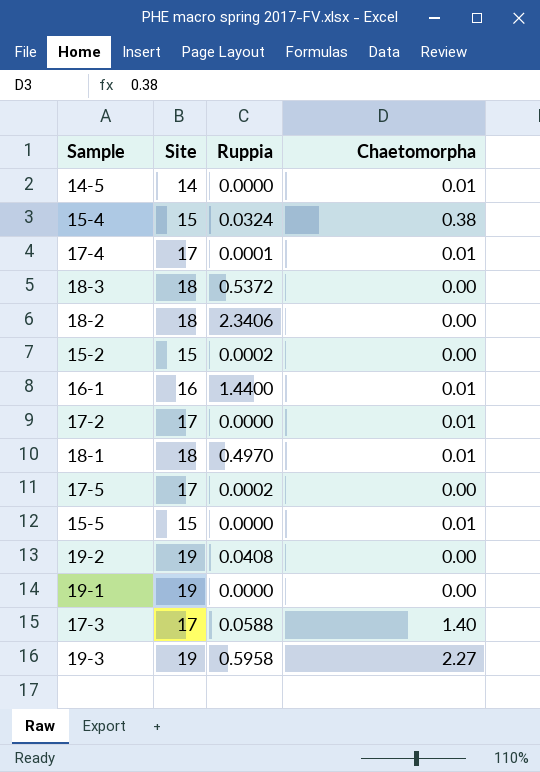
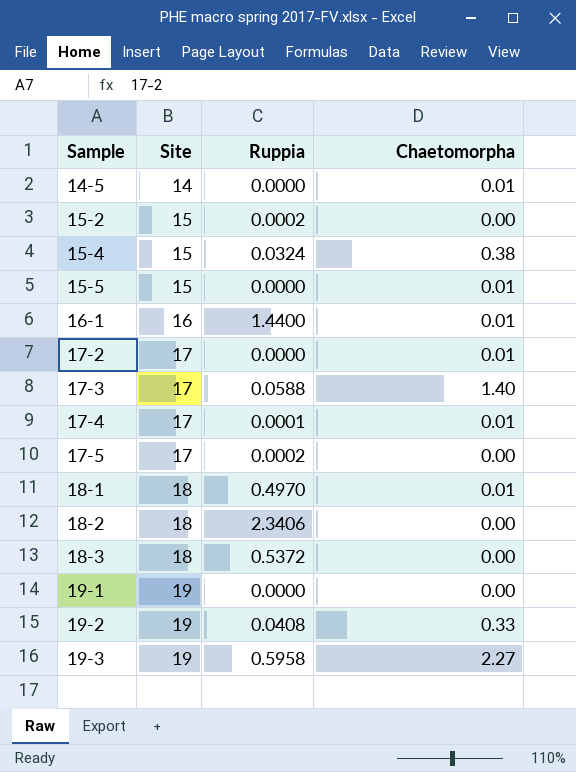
row order: none -> Sample ascending
19-2 | Chaetomorpha: 0.00 -> 0.33

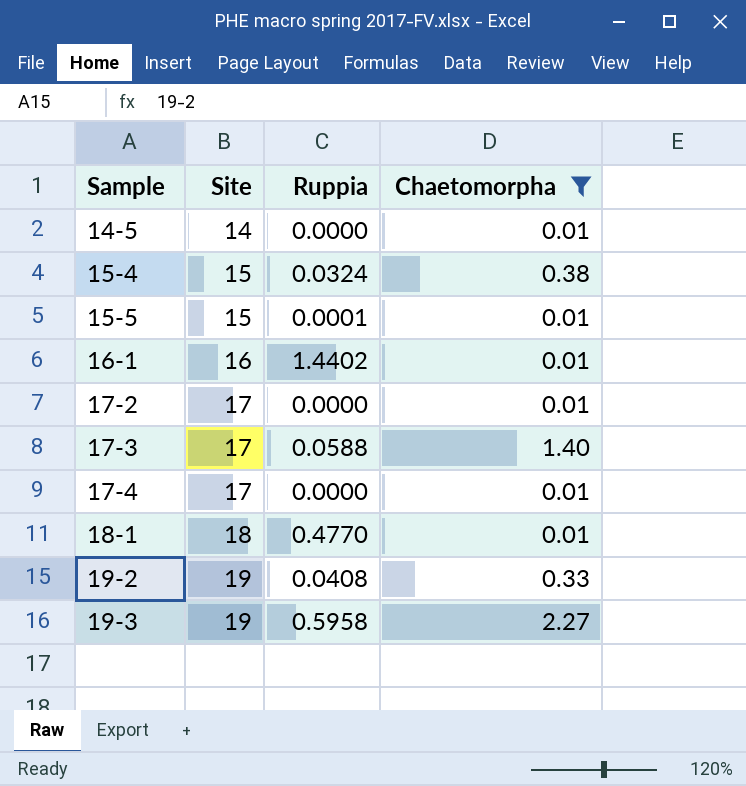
filter: none -> Chaetomorpha != 0.00
15-5 | Ruppia: 0.0000 -> 0.0001
16-1 | Ruppia: 1.4400 -> 1.4402
17-4 | Ruppia: 0.0001 -> 0.0000
18-1 | Ruppia: 0.4970 -> 0.4770

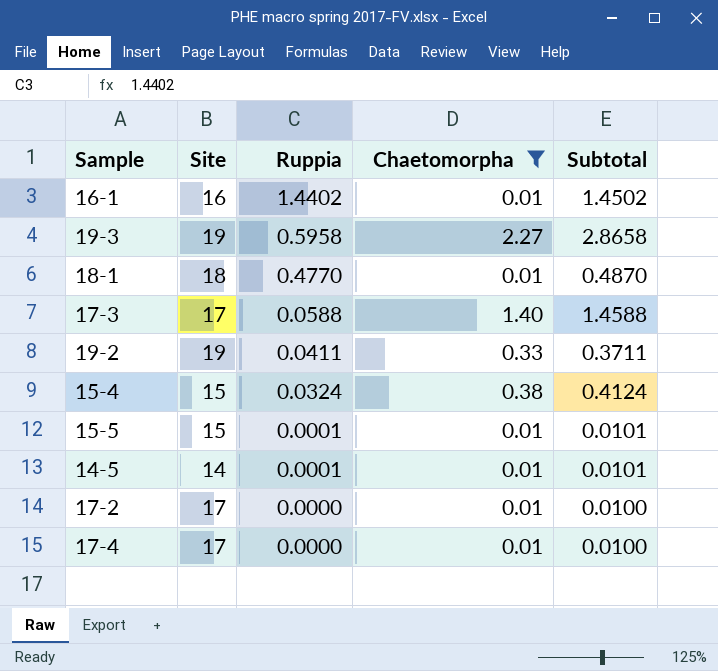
row order: Sample ascending -> Ruppia descending
column Subtotal | formula: none -> [Ruppia] + [Chaetomorpha]
19-2 | Ruppia: 0.0408 -> 0.0411
14-5 | Ruppia: 0.0000 -> 0.0001

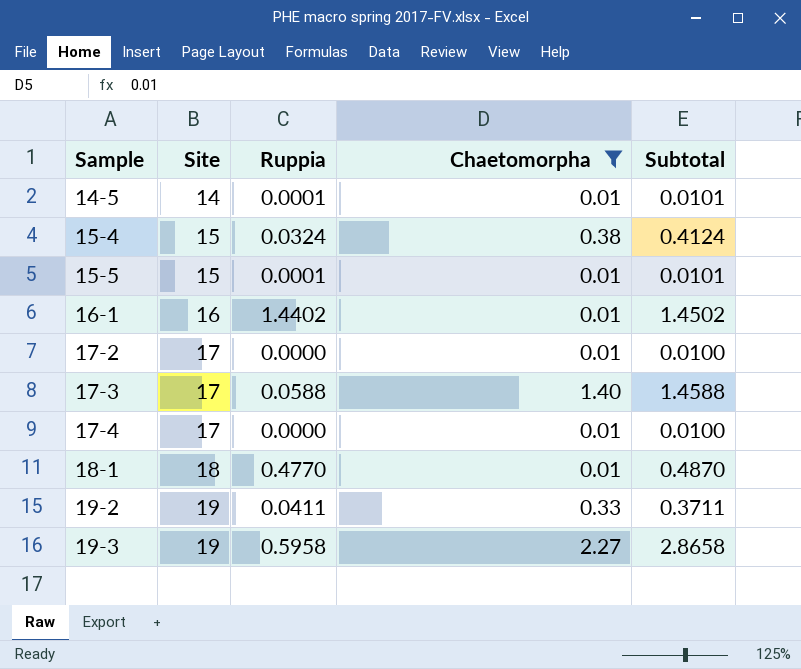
row order: Ruppia descending -> Sample ascending

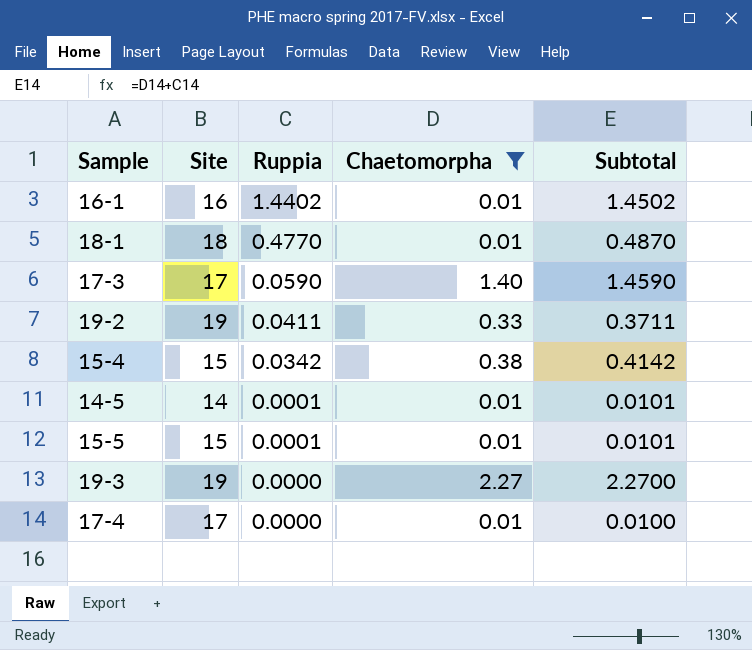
row order: Sample ascending -> Ruppia descending
row 17-2: 17 | 0.0000 | 0.01 | 0.0100 -> none
17-3 | Ruppia: 0.0588 -> 0.0590
17-3 | Subtotal: 1.4588 -> 1.4590
15-4 | Ruppia: 0.0324 -> 0.0342
15-4 | Subtotal: 0.4124 -> 0.4142
19-3 | Ruppia: 0.5958 -> 0.0000
19-3 | Subtotal: 2.8658 -> 2.2700

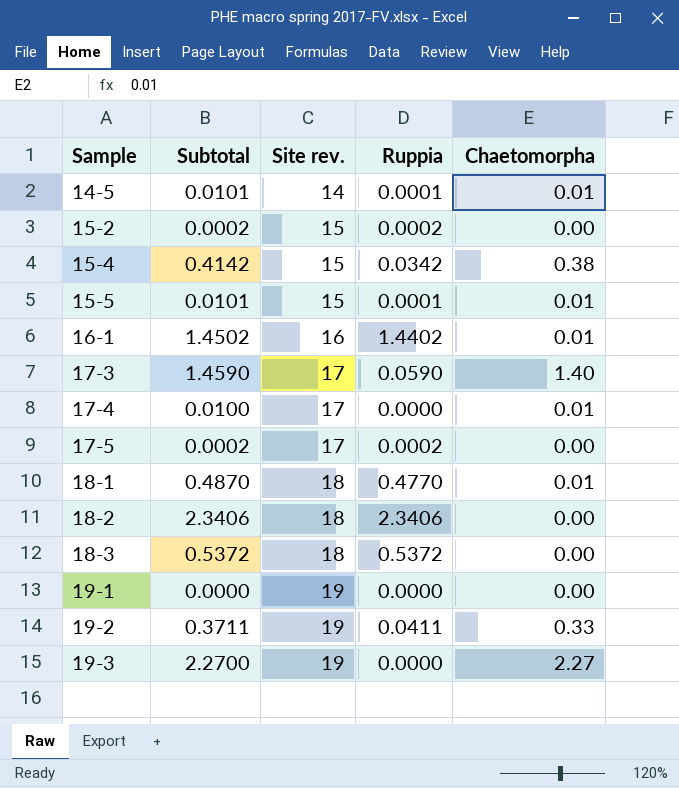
filter: Chaetomorpha != 0.00 -> none
row order: Ruppia descending -> Sample ascending
column Subtotal | position: 5 -> 2
column name: Site -> Site rev.

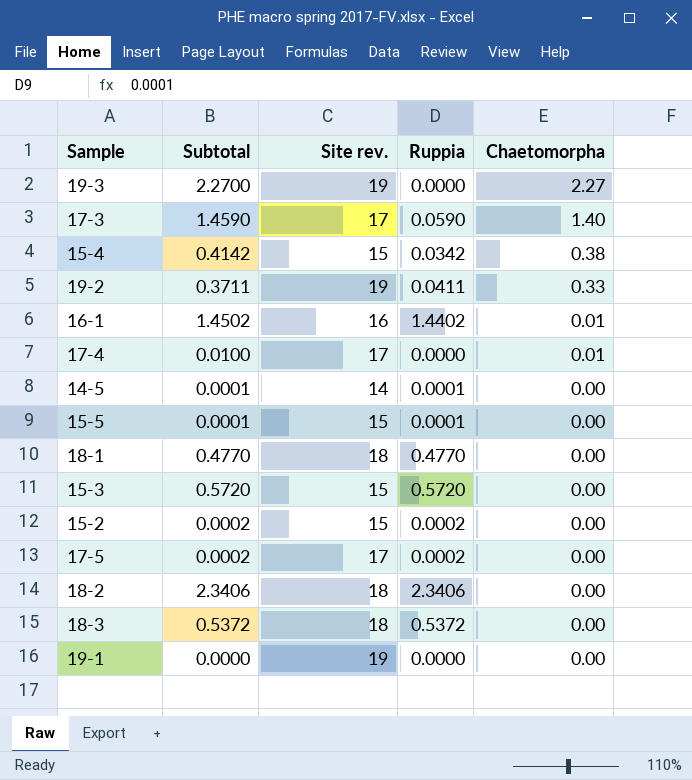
row order: Sample ascending -> Chaetomorpha descending
14-5 | Subtotal: 0.0101 -> 0.0001
14-5 | Chaetomorpha: 0.01 -> 0.00
15-5 | Subtotal: 0.0101 -> 0.0001
15-5 | Chaetomorpha: 0.01 -> 0.00
18-1 | Subtotal: 0.4870 -> 0.4770
18-1 | Chaetomorpha: 0.01 -> 0.00
row 15-3: none -> 0.5720 | 15 | 0.5720 | 0.00

